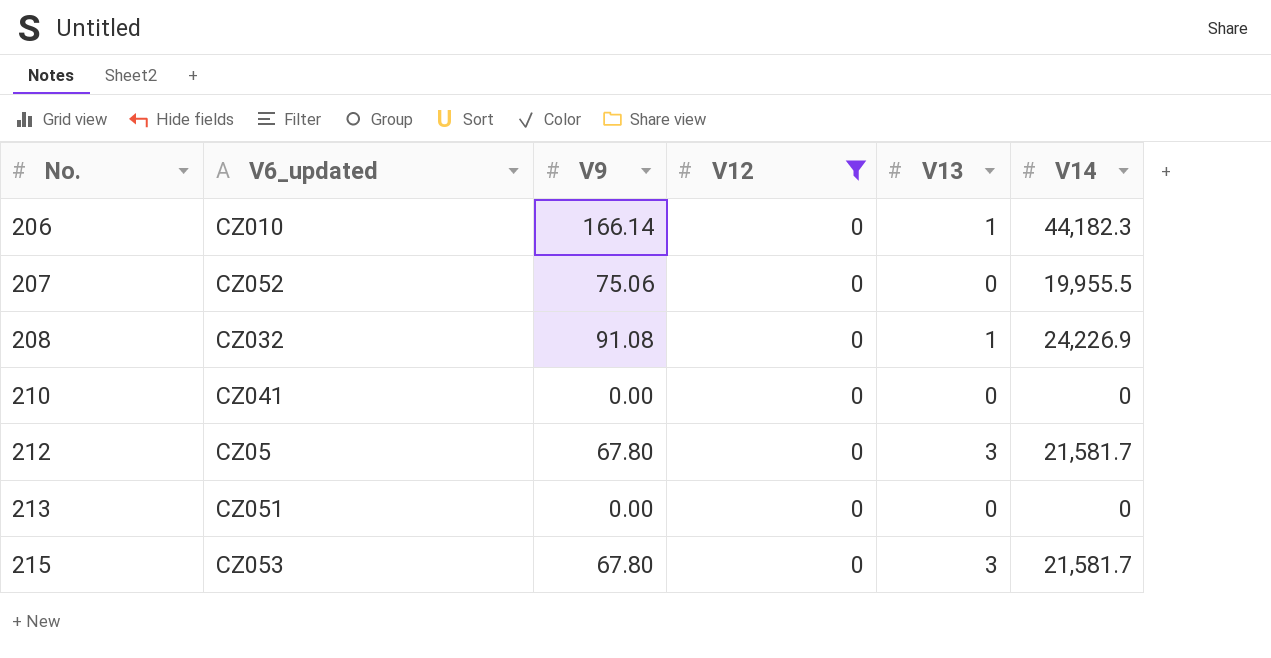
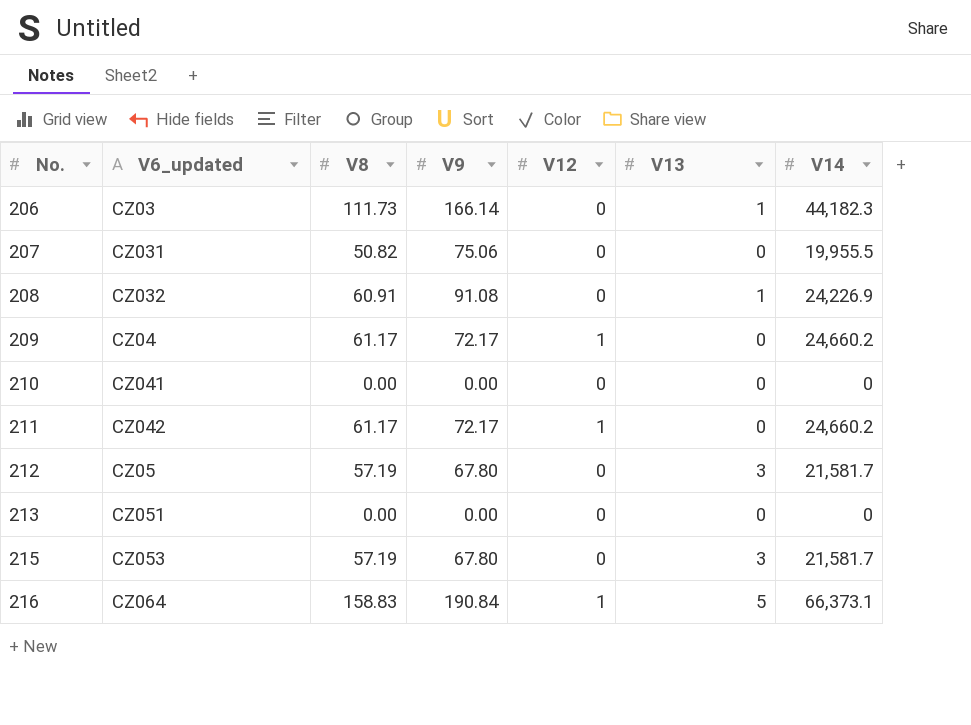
filter: V12 = 0 -> none
column V8 | position: none -> 3
206 | V6_updated: CZ010 -> CZ03
207 | V6_updated: CZ052 -> CZ031

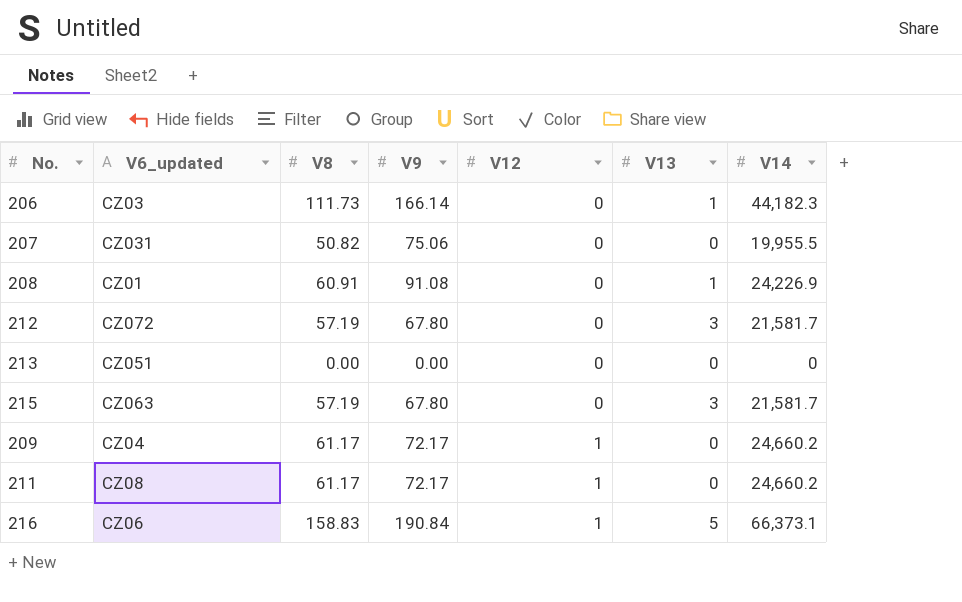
row order: No. ascending -> V12 ascending
row 210: CZ041 | 0.00 | 0.00 | 0 | 0 | 0 -> none
208 | V6_updated: CZ032 -> CZ01
212 | V6_updated: CZ05 -> CZ072
215 | V6_updated: CZ053 -> CZ063
211 | V6_updated: CZ042 -> CZ08
216 | V6_updated: CZ064 -> CZ06

